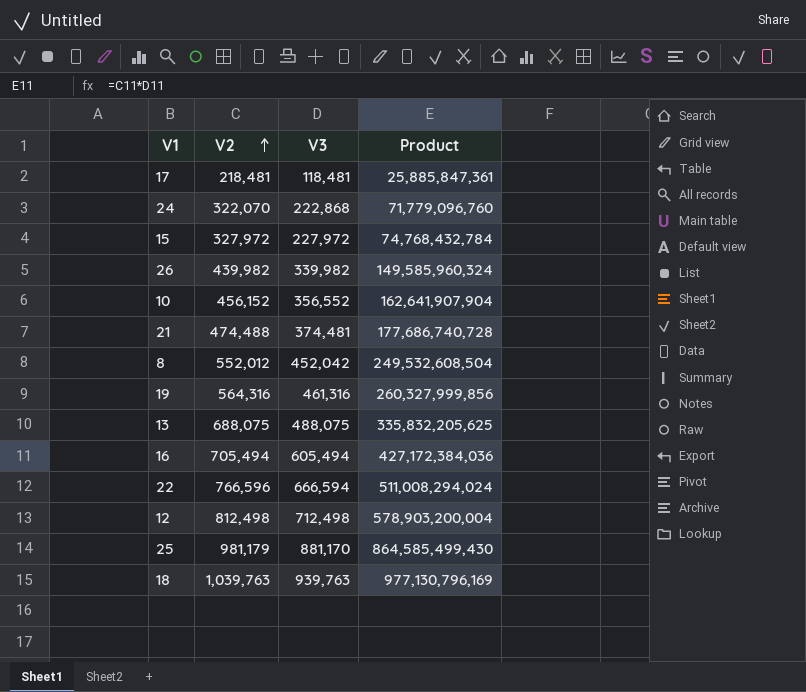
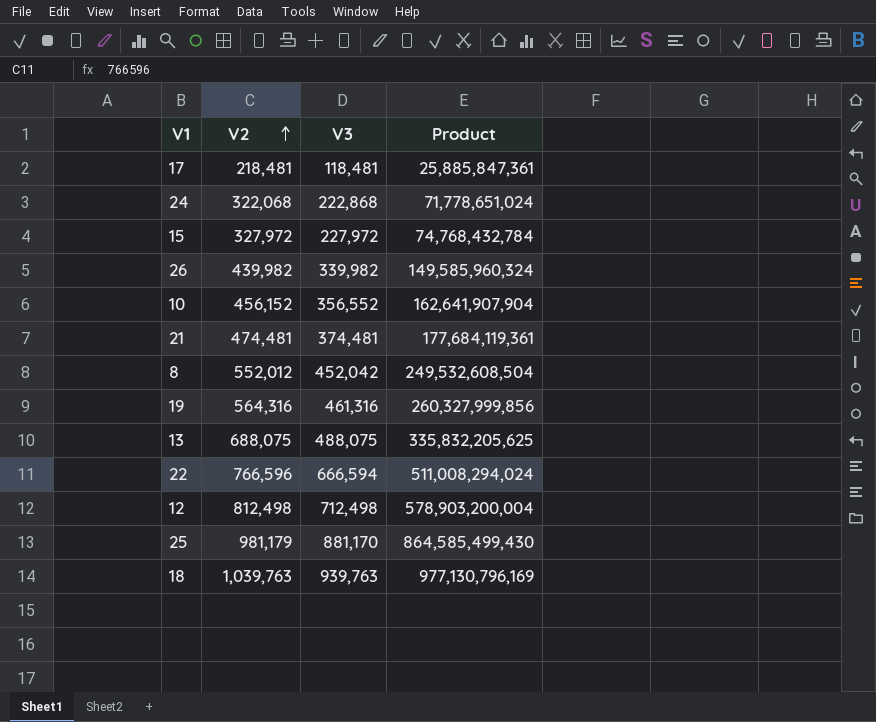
row 16: 705,494 | 605,494 | 427,172,384,036 -> none
24 | V2: 322,070 -> 322,068
24 | Product: 71,779,096,760 -> 71,778,651,024
21 | V2: 474,488 -> 474,481
21 | Product: 177,686,740,728 -> 177,684,119,361

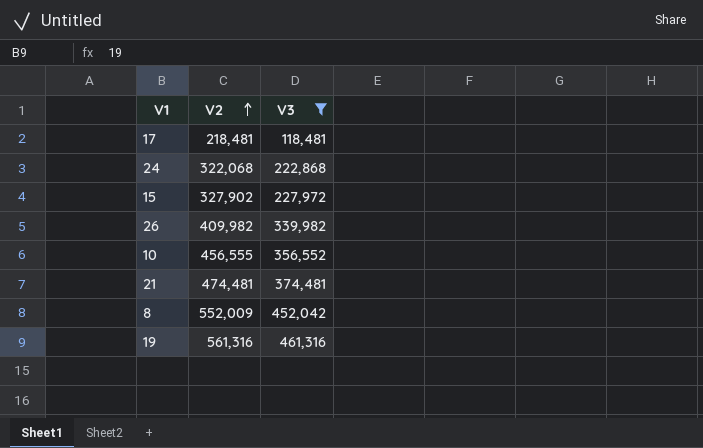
filter: none -> V3 <= 461,316
column Product | formula: [V2] * [V3] -> none
15 | V2: 327,972 -> 327,902
26 | V2: 439,982 -> 409,982
10 | V2: 456,152 -> 456,555
8 | V2: 552,012 -> 552,009
19 | V2: 564,316 -> 561,316

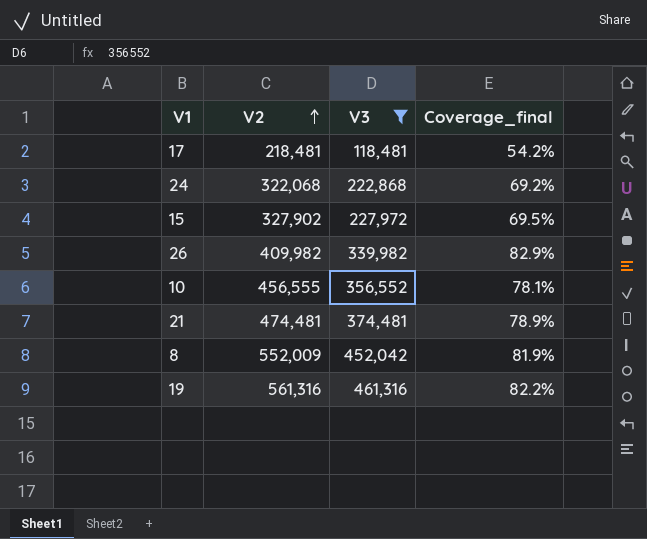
column Coverage_final | formula: none -> [V3] / [V2]

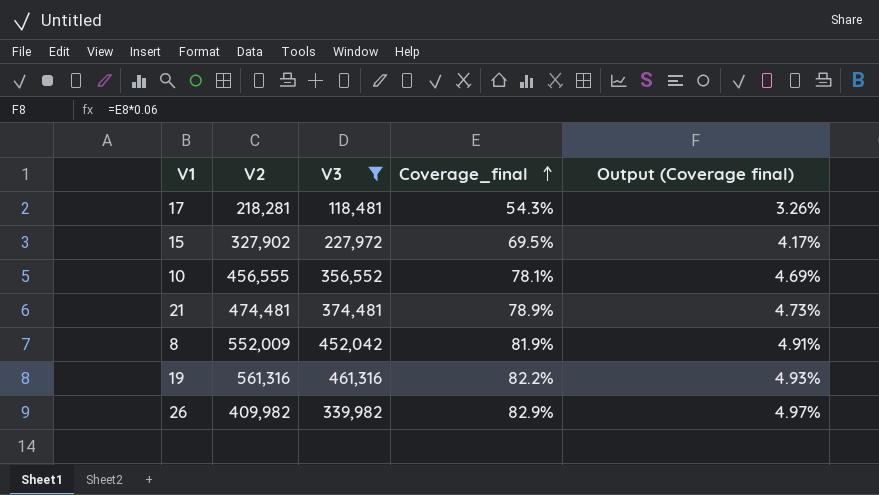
row order: V2 ascending -> Coverage_final ascending
column Output (Coverage final) | formula: none -> [Coverage_final] * 0.06
row 24: 322,068 | 222,868 | 69.2% -> none
17 | V2: 218,481 -> 218,281
17 | Coverage_final: 54.2% -> 54.3%

